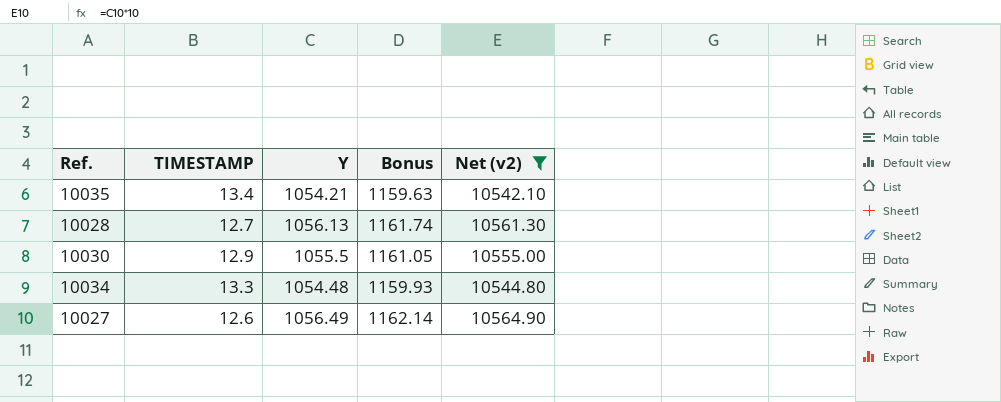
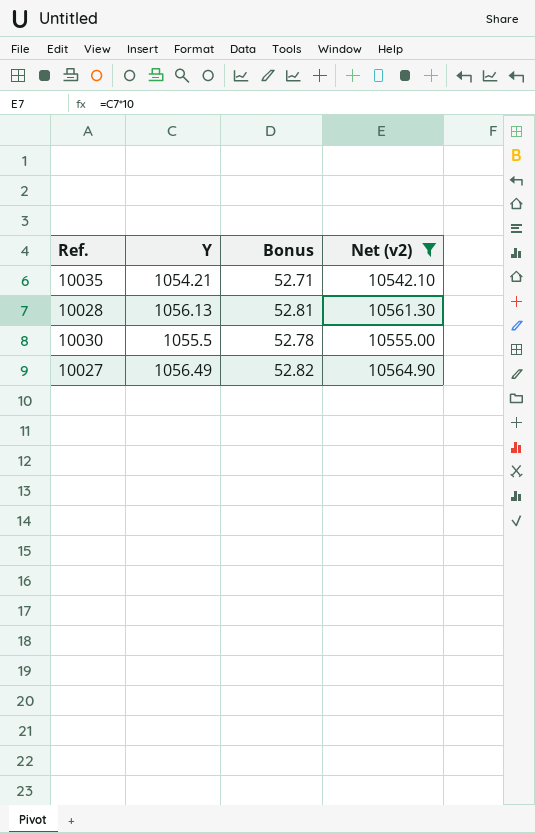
column TIMESTAMP | position: 2 -> none
column Bonus | formula: [Y] * 1.1 -> [Y] * 0.05
row 10034: 13.3 | 1054.48 | 1159.93 | 10544.80 -> none

